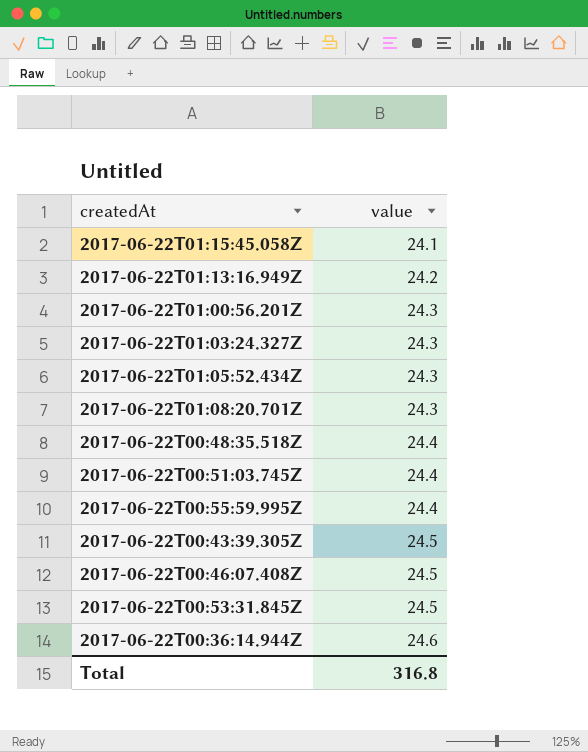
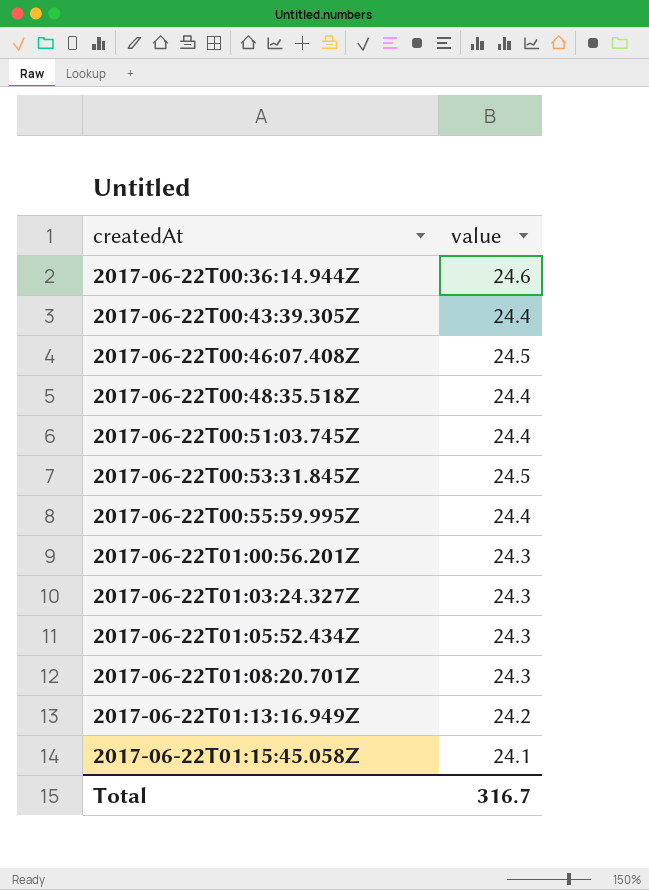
row order: value ascending -> createdAt ascending
2017-06-22T00:43:39.305Z | value: 24.5 -> 24.4
Total | value: 316.8 -> 316.7

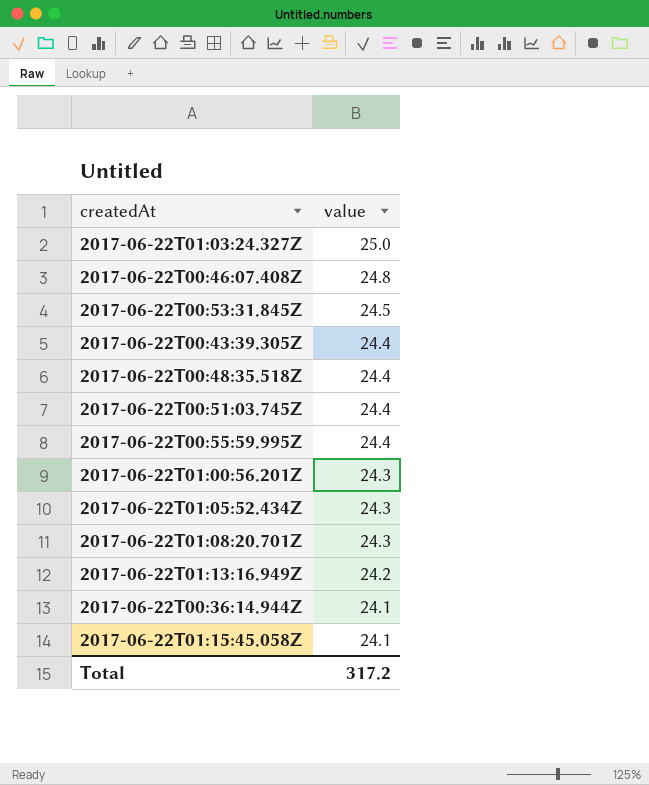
row order: createdAt ascending -> value descending
2017-06-22T01:03:24.327Z | value: 24.3 -> 25.0
2017-06-22T00:46:07.408Z | value: 24.5 -> 24.8
2017-06-22T00:36:14.944Z | value: 24.6 -> 24.1
Total | value: 316.7 -> 317.2

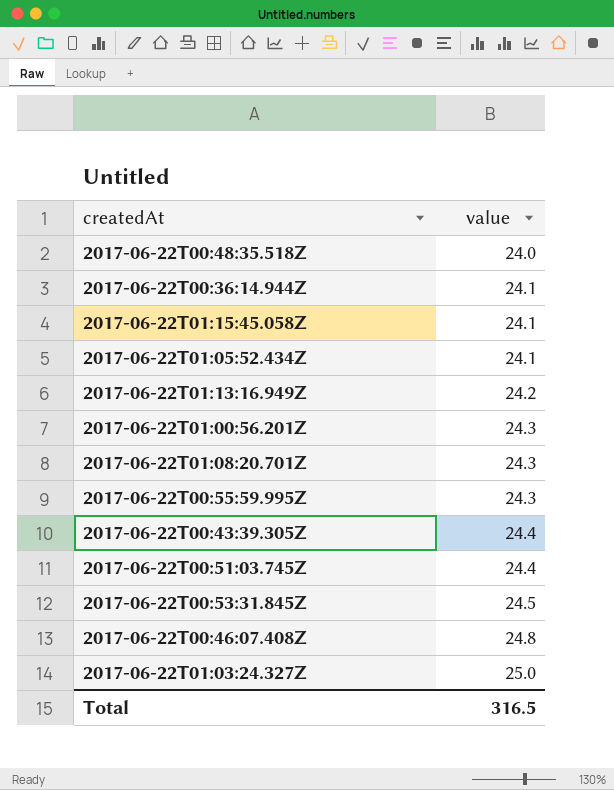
row order: value descending -> value ascending
2017-06-22T00:48:35.518Z | value: 24.4 -> 24.0
2017-06-22T01:05:52.434Z | value: 24.3 -> 24.1
2017-06-22T00:55:59.995Z | value: 24.4 -> 24.3
Total | value: 317.2 -> 316.5

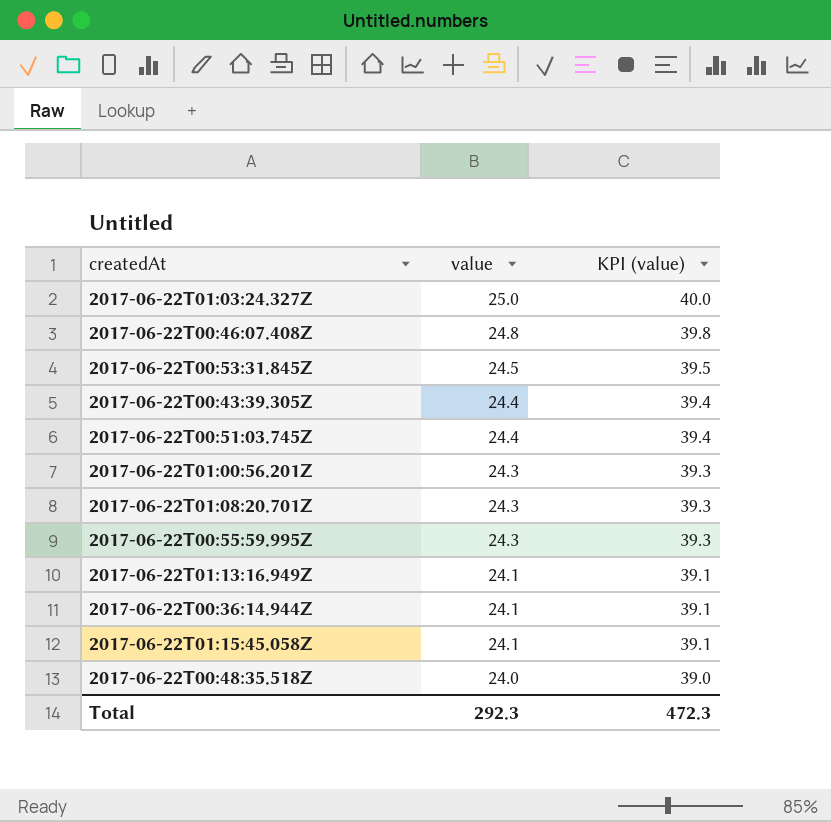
row order: value ascending -> value descending
column KPI (value) | formula: none -> [value] + 15
row 2017-06-22T01:05:52.434Z: 24.1 -> none
2017-06-22T01:13:16.949Z | value: 24.2 -> 24.1
Total | value: 316.5 -> 292.3

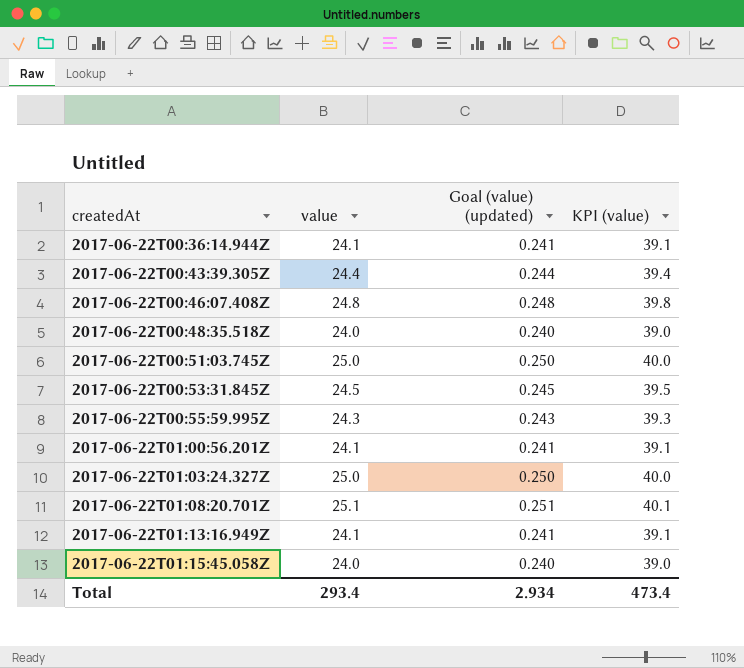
row order: value descending -> createdAt ascending
column Goal (value) (updated) | formula: none -> [value] * 0.01
2017-06-22T00:51:03.745Z | value: 24.4 -> 25.0
2017-06-22T00:51:03.745Z | KPI (value): 39.4 -> 40.0
2017-06-22T01:00:56.201Z | value: 24.3 -> 24.1
2017-06-22T01:00:56.201Z | KPI (value): 39.3 -> 39.1
2017-06-22T01:08:20.701Z | value: 24.3 -> 25.1
2017-06-22T01:08:20.701Z | KPI (value): 39.3 -> 40.1
2017-06-22T01:15:45.058Z | value: 24.1 -> 24.0
2017-06-22T01:15:45.058Z | KPI (value): 39.1 -> 39.0
Total | value: 292.3 -> 293.4
Total | KPI (value): 472.3 -> 473.4

